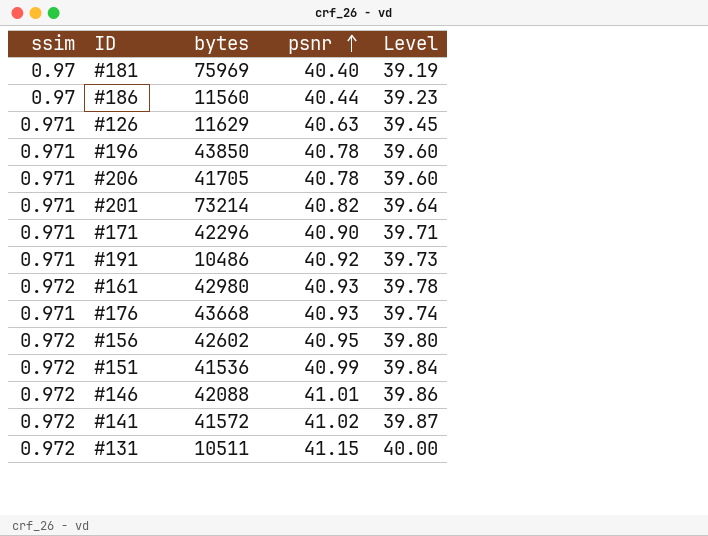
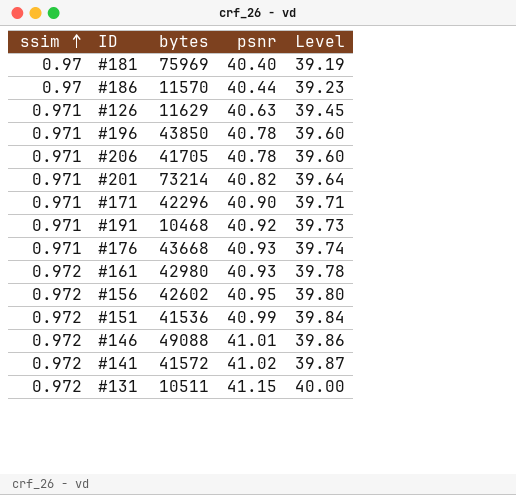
row order: psnr ascending -> ssim ascending
#186 | bytes: 11560 -> 11570
#191 | bytes: 10486 -> 10468
#146 | bytes: 42088 -> 49088

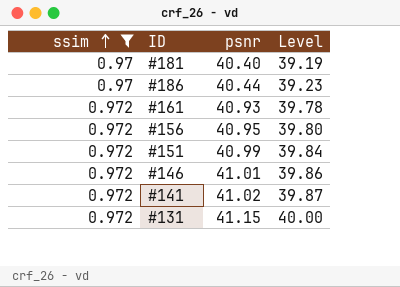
filter: none -> ssim != 0.971
column bytes | position: 3 -> none

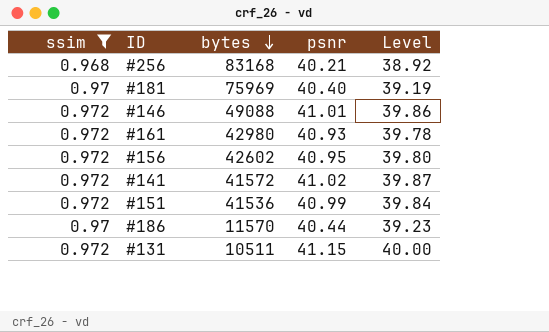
row order: ssim ascending -> bytes descending
column bytes | position: none -> 3
row #256: none -> 0.968 | 83168 | 40.21 | 38.92

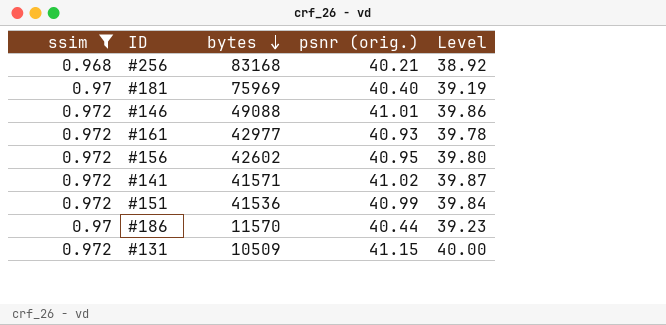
column name: psnr -> psnr (orig.)
#161 | bytes: 42980 -> 42977
#141 | bytes: 41572 -> 41571
#131 | bytes: 10511 -> 10509

